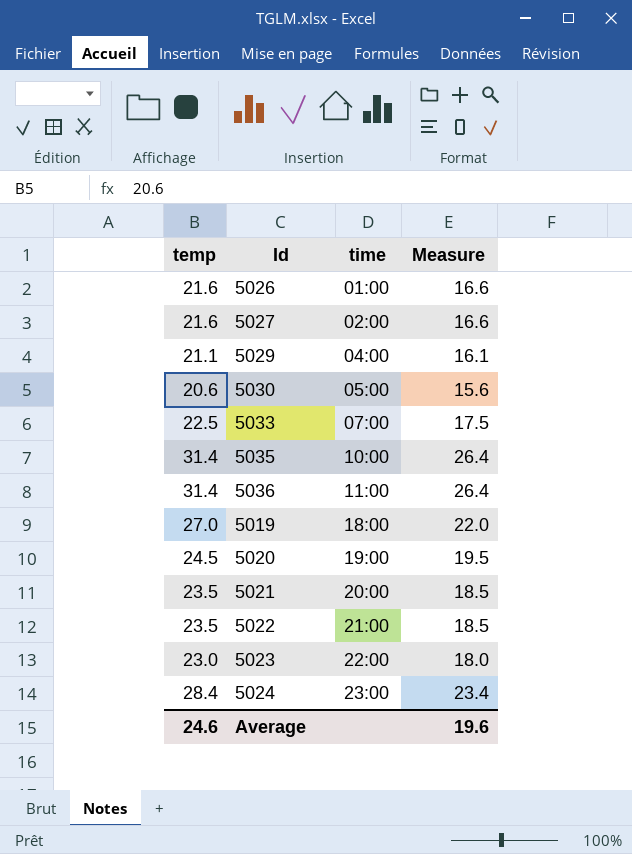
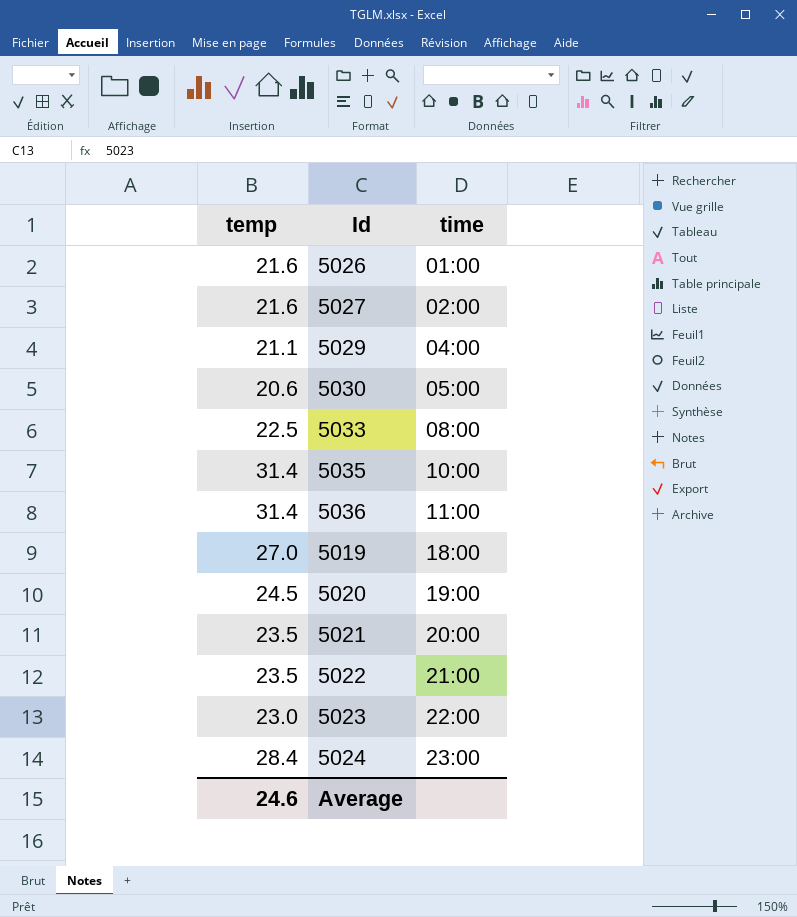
column Measure | formula: [temp] - 5 -> none
5033 | time: 07:00 -> 08:00

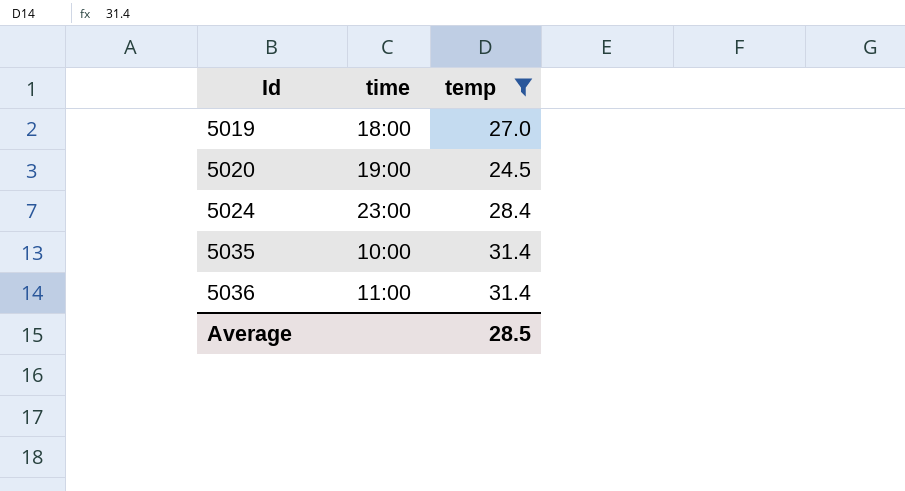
filter: none -> temp >= 24.5
row order: time ascending -> Id ascending
column temp | position: 1 -> 3
Average | temp: 24.6 -> 28.5

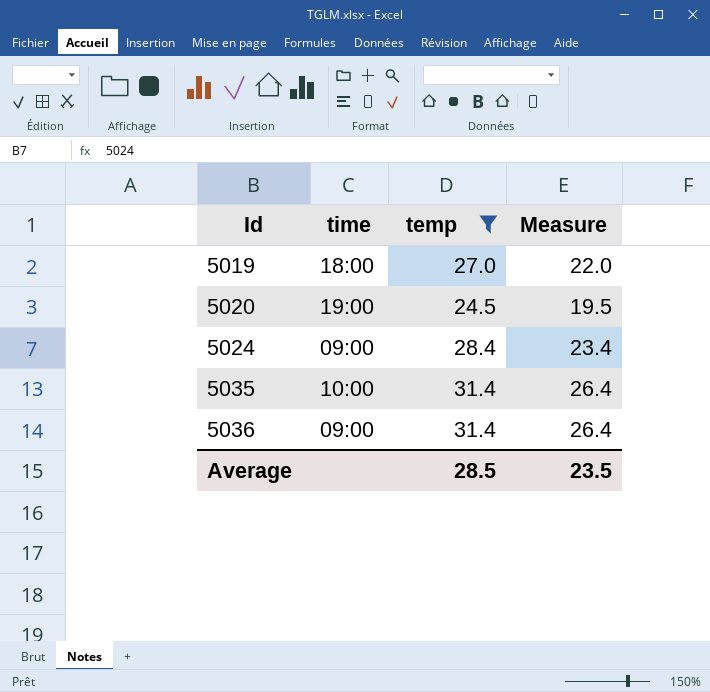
column Measure | formula: none -> [temp] - 5
5024 | time: 23:00 -> 09:00
5036 | time: 11:00 -> 09:00

